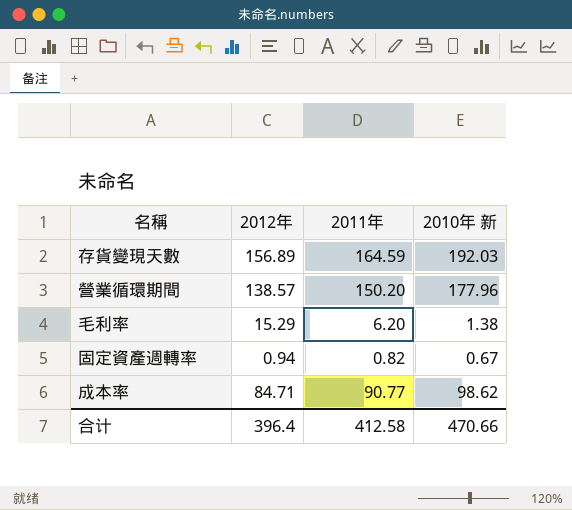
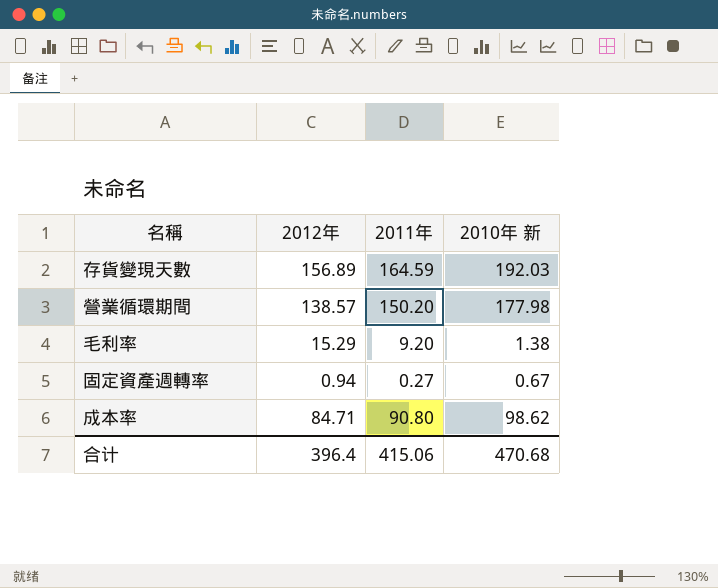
營業循環期間 | 2010年 新: 177.96 -> 177.98
毛利率 | 2011年: 6.20 -> 9.20
固定資產週轉率 | 2011年: 0.82 -> 0.27
成本率 | 2011年: 90.77 -> 90.80
合计 | 2011年: 412.58 -> 415.06
合计 | 2010年 新: 470.66 -> 470.68

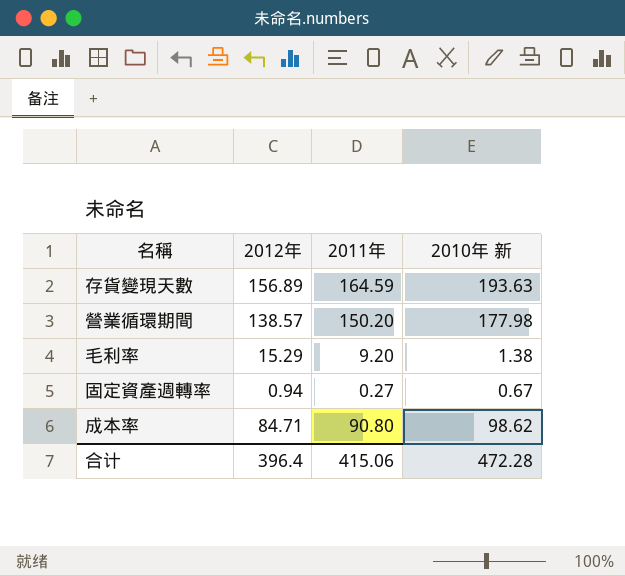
存貨變現天數 | 2010年 新: 192.03 -> 193.63
合计 | 2010年 新: 470.68 -> 472.28

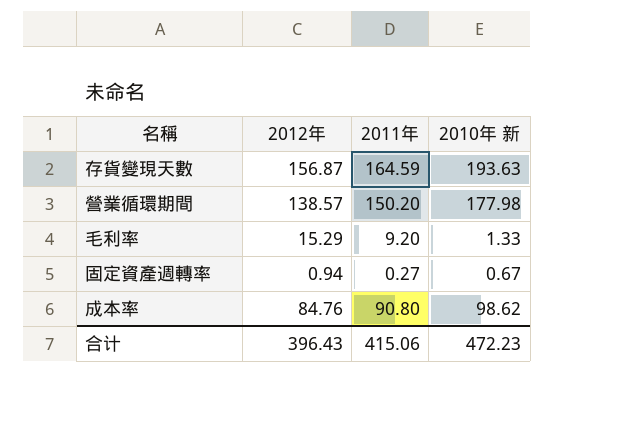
存貨變現天數 | 2012年: 156.89 -> 156.87
毛利率 | 2010年 新: 1.38 -> 1.33
成本率 | 2012年: 84.71 -> 84.76
合计 | 2012年: 396.4 -> 396.43
合计 | 2010年 新: 472.28 -> 472.23

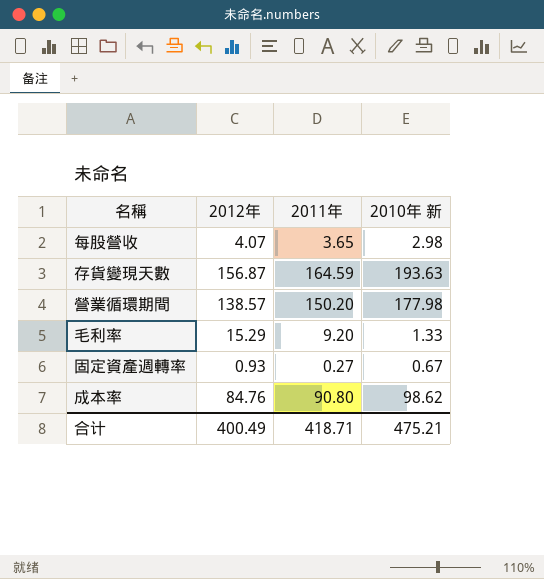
row 每股營收: none -> 4.07 | 3.65 | 2.98
固定資產週轉率 | 2012年: 0.94 -> 0.93
合计 | 2012年: 396.43 -> 400.49
合计 | 2011年: 415.06 -> 418.71
合计 | 2010年 新: 472.23 -> 475.21

